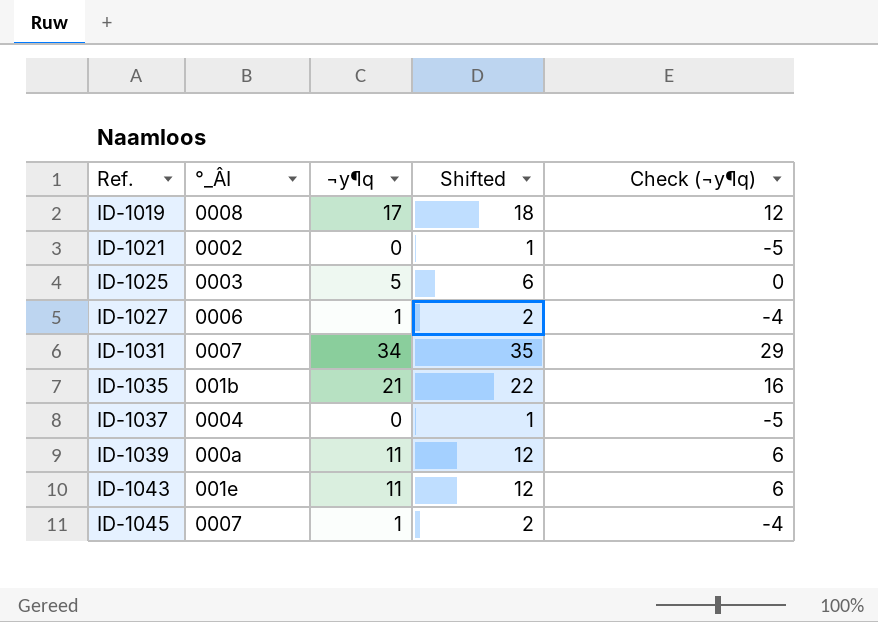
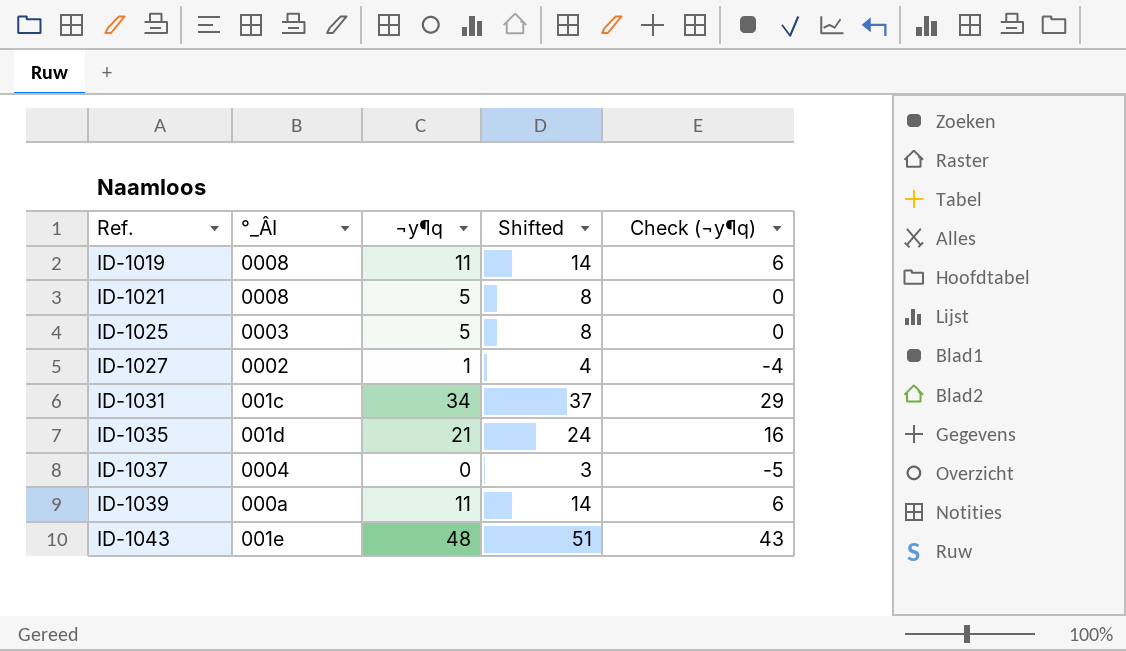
column Shifted | formula: [¬y¶q] + 1 -> [¬y¶q] + 3
row ID-1045: 0007 | 1 | 2 | -4 -> none
ID-1019 | ¬y¶q: 17 -> 11
ID-1019 | Check (¬y¶q): 12 -> 6
ID-1021 | °_ÂI: 0002 -> 0008
ID-1021 | ¬y¶q: 0 -> 5
ID-1021 | Check (¬y¶q): -5 -> 0
ID-1027 | °_ÂI: 0006 -> 0002
ID-1031 | °_ÂI: 0007 -> 001c
ID-1035 | °_ÂI: 001b -> 001d
ID-1043 | ¬y¶q: 11 -> 48
ID-1043 | Check (¬y¶q): 6 -> 43

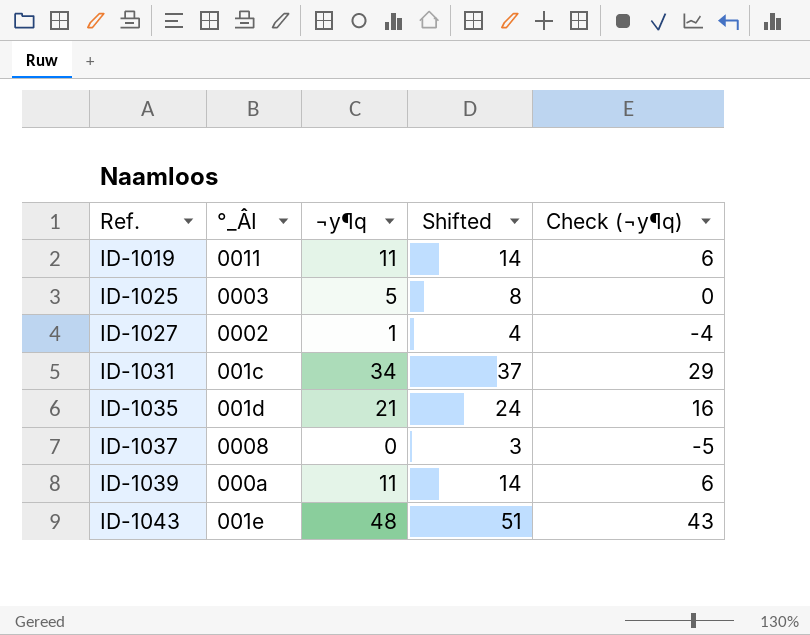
row ID-1021: 0008 | 5 | 8 | 0 -> none
ID-1019 | °_ÂI: 0008 -> 0011
ID-1037 | °_ÂI: 0004 -> 0008

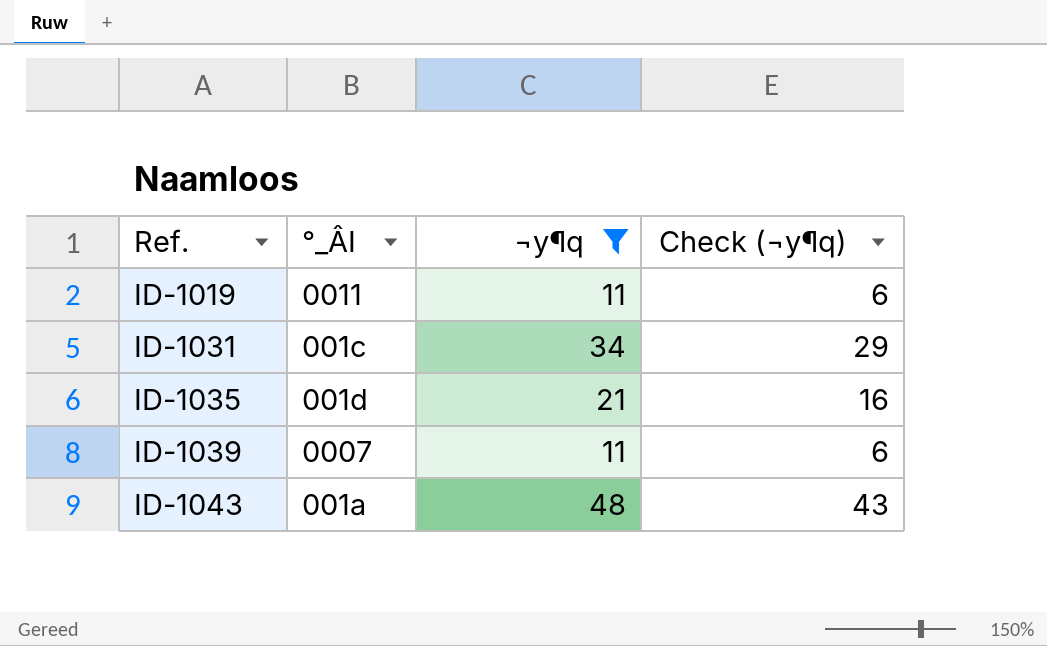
filter: none -> ¬y¶q >= 11
column Shifted | formula: [¬y¶q] + 3 -> none
ID-1039 | °_ÂI: 000a -> 0007
ID-1043 | °_ÂI: 001e -> 001a

